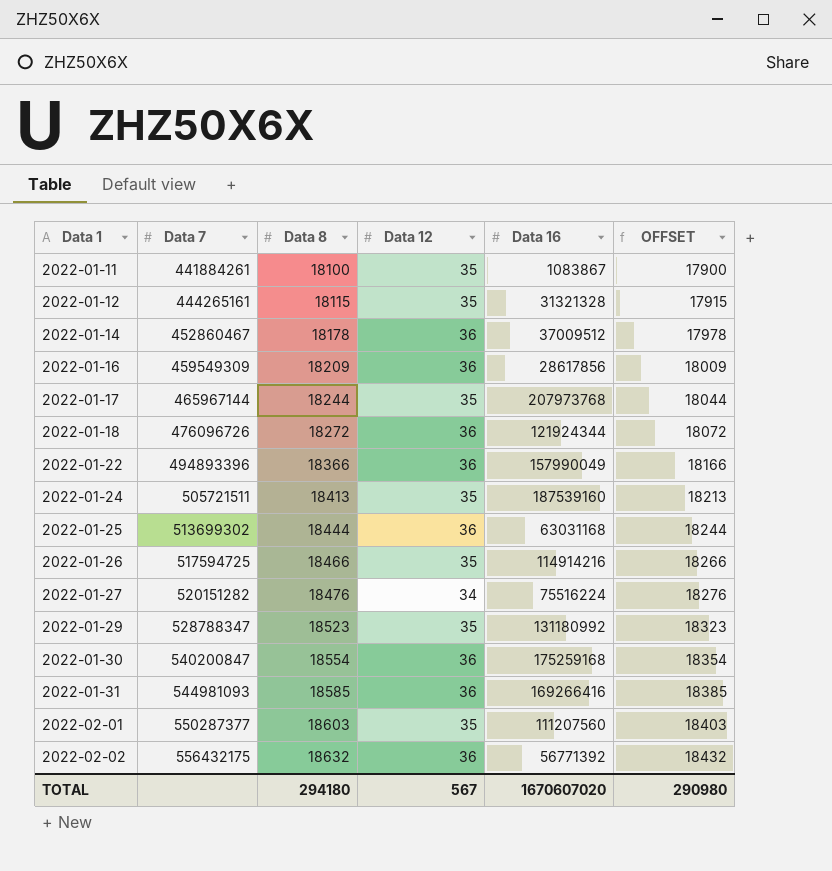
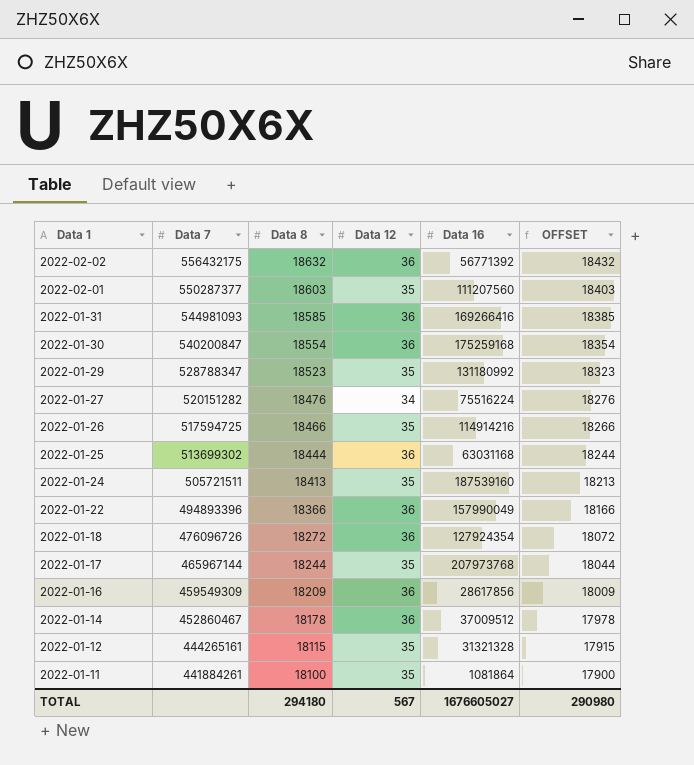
row order: Data 1 ascending -> Data 1 descending
2022-01-18 | Data 16: 121924344 -> 127924354
2022-01-11 | Data 16: 1083867 -> 1081864
TOTAL | Data 16: 1670607020 -> 1676605027

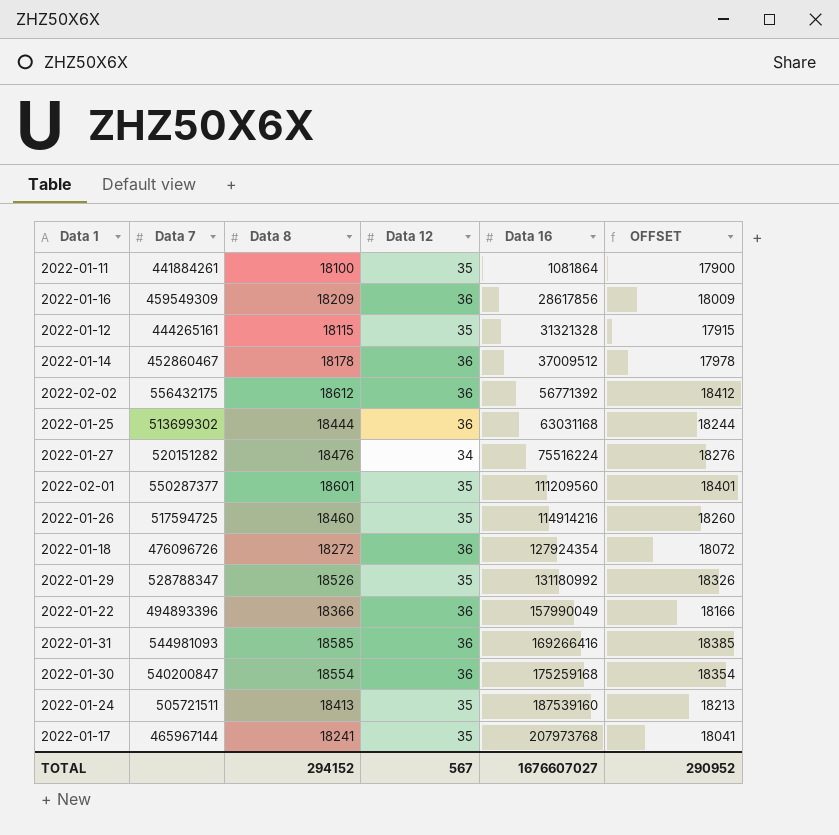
row order: Data 1 descending -> Data 16 ascending
2022-02-02 | Data 8: 18632 -> 18612
2022-02-02 | OFFSET: 18432 -> 18412
2022-02-01 | Data 8: 18603 -> 18601
2022-02-01 | Data 16: 111207560 -> 111209560
2022-02-01 | OFFSET: 18403 -> 18401
2022-01-26 | Data 8: 18466 -> 18460
2022-01-26 | OFFSET: 18266 -> 18260
2022-01-29 | Data 8: 18523 -> 18526
2022-01-29 | OFFSET: 18323 -> 18326
2022-01-17 | Data 8: 18244 -> 18241
2022-01-17 | OFFSET: 18044 -> 18041
TOTAL | Data 8: 294180 -> 294152
TOTAL | Data 16: 1676605027 -> 1676607027
TOTAL | OFFSET: 290980 -> 290952

